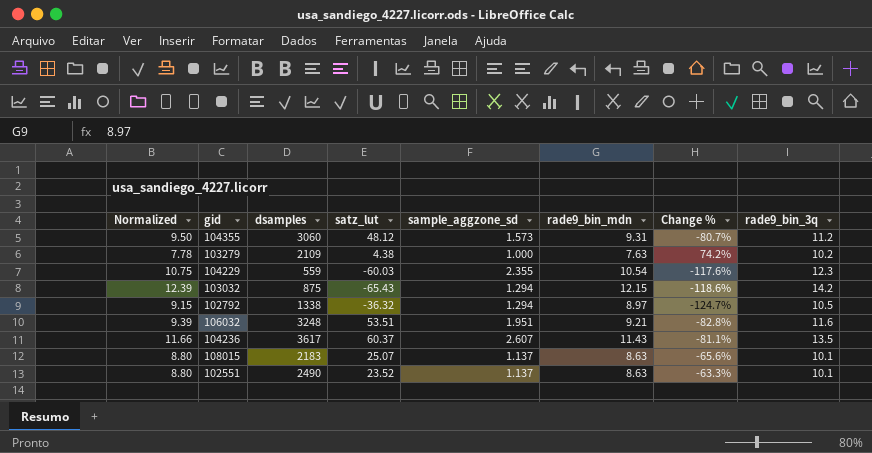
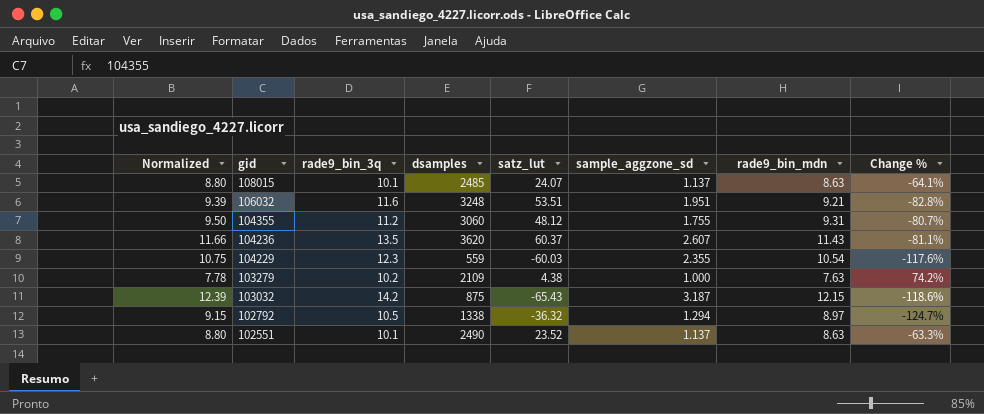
row order: none -> gid descending
column rade9_bin_3q | position: 8 -> 3
108015 | dsamples: 2183 -> 2485
108015 | satz_lut: 25.07 -> 24.07
108015 | Change %: -65.6% -> -64.1%
104355 | sample_aggzone_sd: 1.573 -> 1.755
104236 | dsamples: 3617 -> 3620
103032 | sample_aggzone_sd: 1.294 -> 3.187

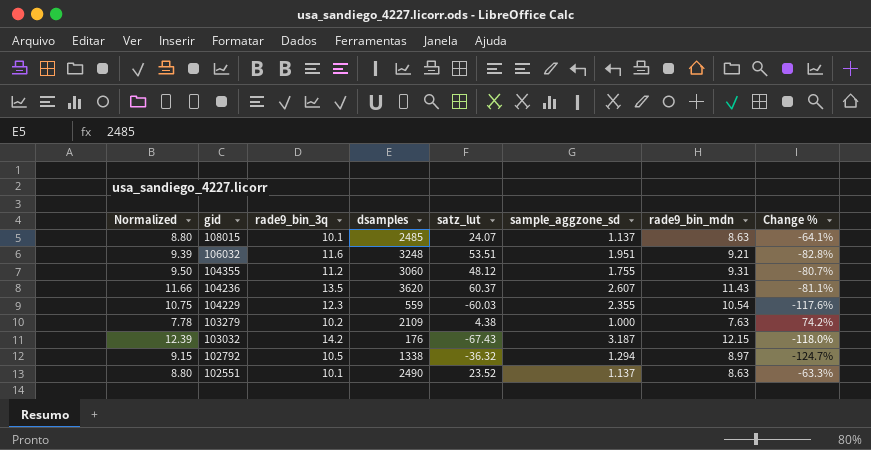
103032 | dsamples: 875 -> 176
103032 | satz_lut: -65.43 -> -67.43
103032 | Change %: -118.6% -> -118.0%

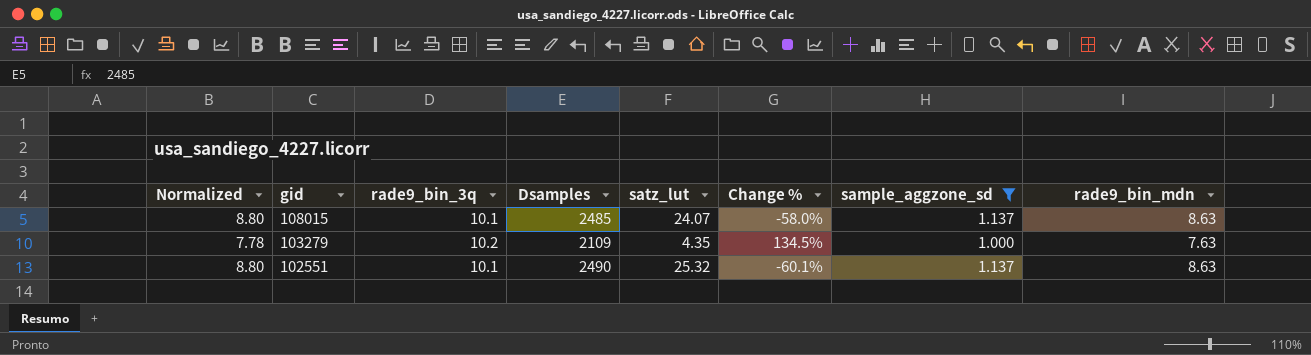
filter: none -> sample_aggzone_sd <= 1.137
column name: dsamples -> Dsamples
column Change % | formula: ([rade9_bin_mdn] - [satz_lut]) / [satz_lut] -> ([rade9_bin_3q] - [satz_lut]) / [satz_lut]
column Change % | position: 8 -> 6
103279 | satz_lut: 4.38 -> 4.35
102551 | satz_lut: 23.52 -> 25.32

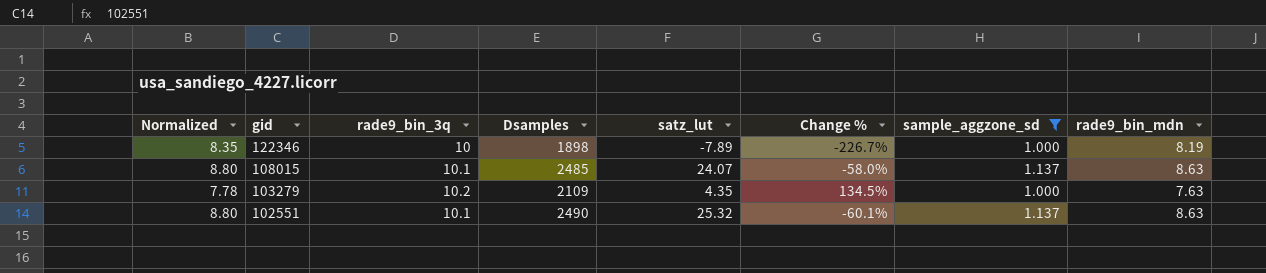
row 122346: none -> 8.35 | 10 | 1898 | -7.89 | -226.7% | 1.000 | 8.19

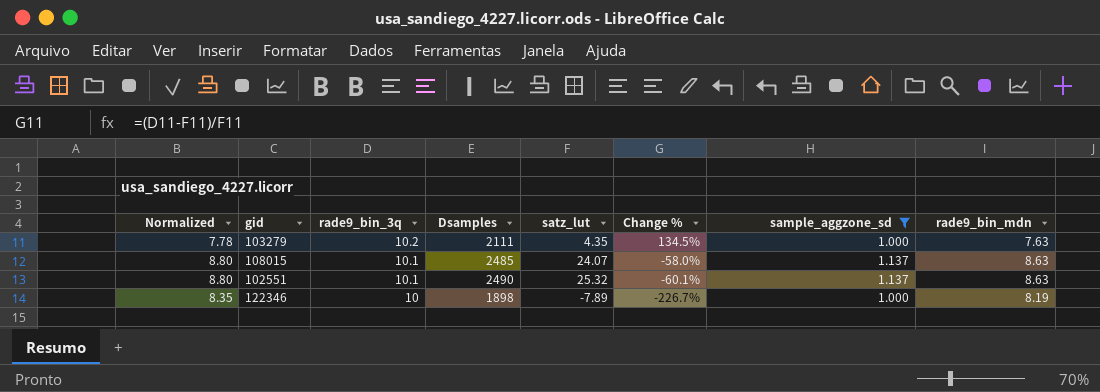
row order: gid descending -> rade9_bin_3q descending
103279 | Dsamples: 2109 -> 2111

